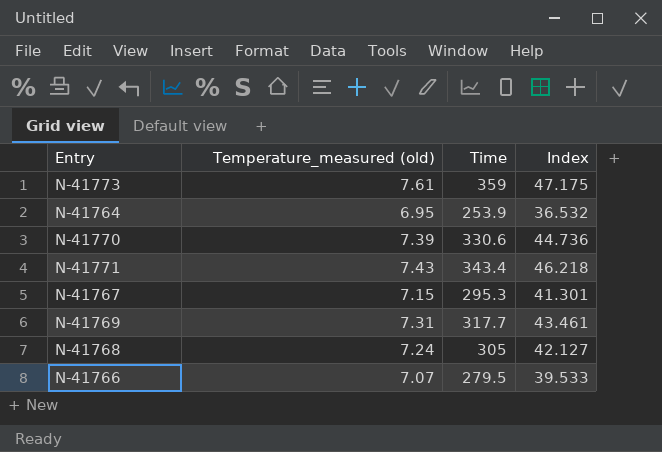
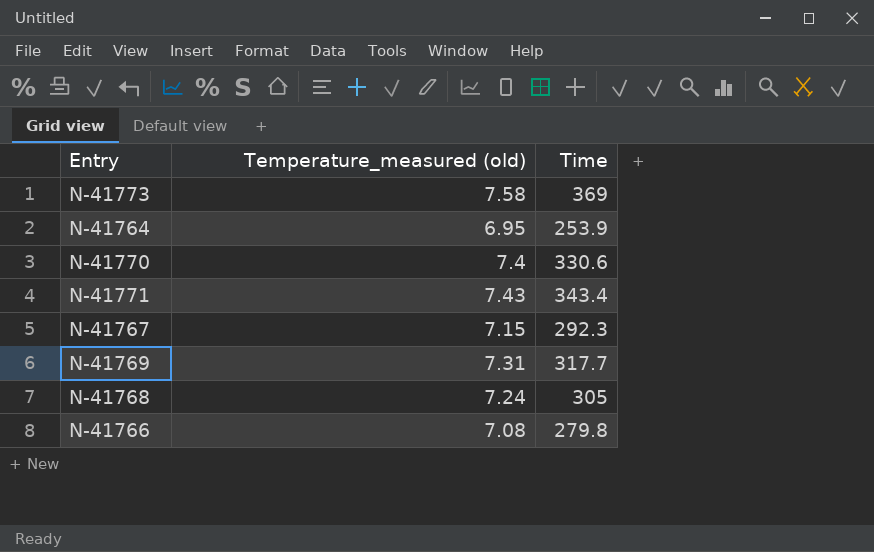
column Index | formula: [Time] / [Temperature_measured (old)] -> none
N-41773 | Temperature_measured (old): 7.61 -> 7.58
N-41773 | Time: 359 -> 369
N-41770 | Temperature_measured (old): 7.39 -> 7.4
N-41767 | Time: 295.3 -> 292.3
N-41766 | Temperature_measured (old): 7.07 -> 7.08
N-41766 | Time: 279.5 -> 279.8

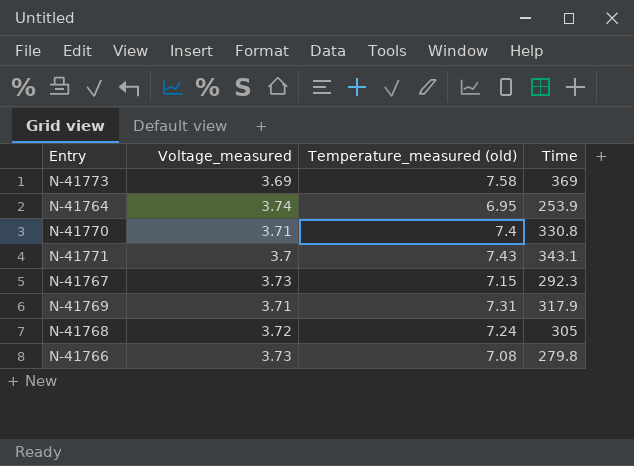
column Voltage_measured | position: none -> 2
N-41770 | Time: 330.6 -> 330.8
N-41771 | Time: 343.4 -> 343.1
N-41769 | Time: 317.7 -> 317.9

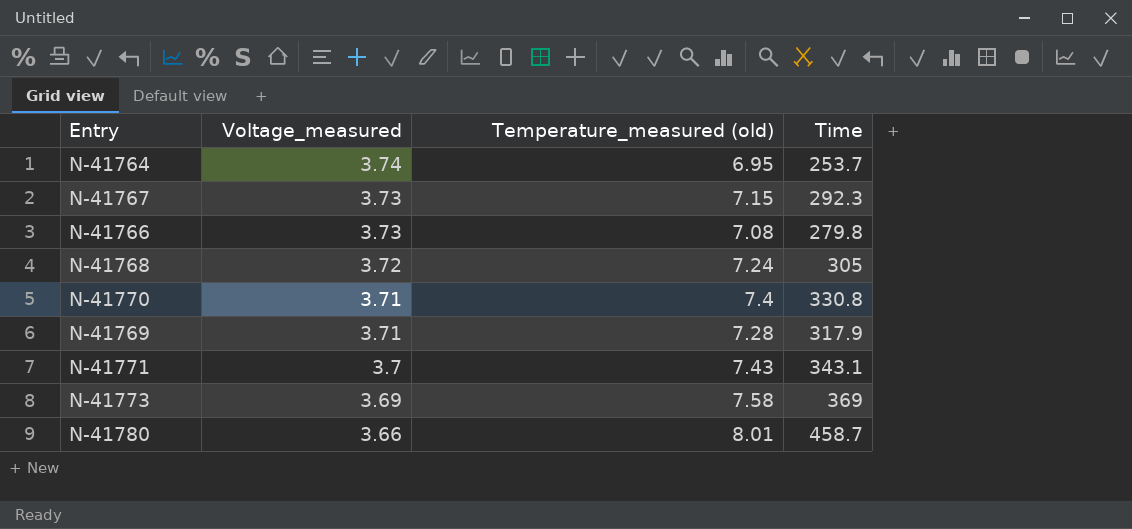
row order: none -> Voltage_measured descending
N-41764 | Time: 253.9 -> 253.7
N-41769 | Temperature_measured (old): 7.31 -> 7.28
row N-41780: none -> 3.66 | 8.01 | 458.7

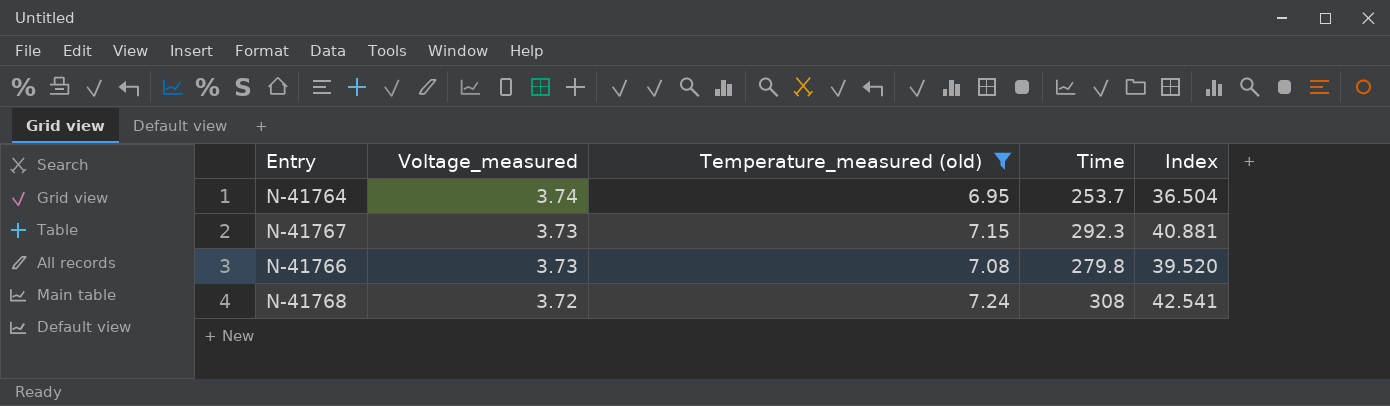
filter: none -> Temperature_measured (old) <= 7.24
column Index | formula: none -> [Time] / [Temperature_measured (old)]
N-41768 | Time: 305 -> 308

